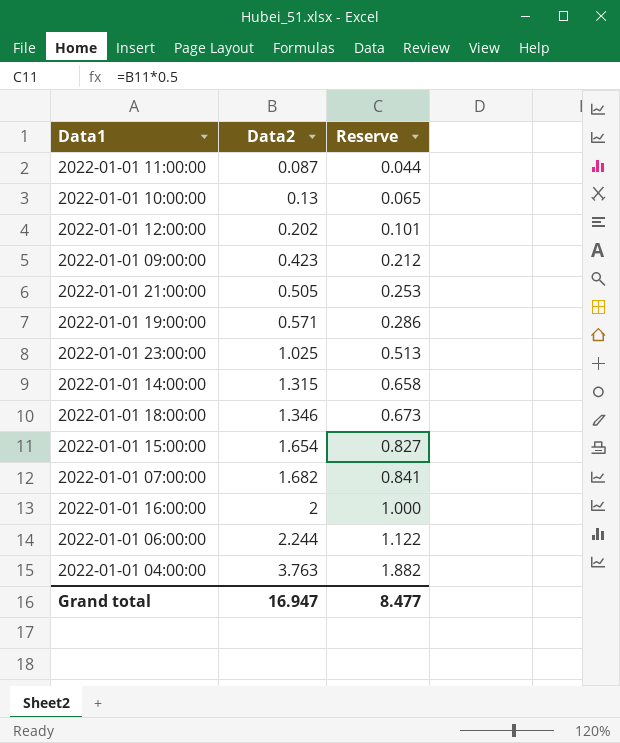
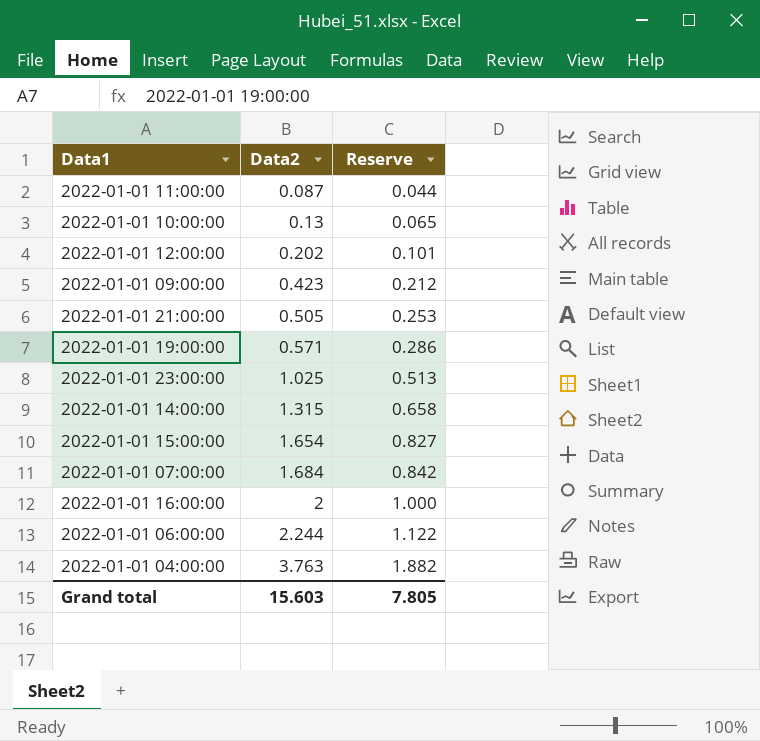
row 2022-01-01 18:00:00: 1.346 | 0.673 -> none
2022-01-01 07:00:00 | Data2: 1.682 -> 1.684
2022-01-01 07:00:00 | Reserve: 0.841 -> 0.842
Grand total | Data2: 16.947 -> 15.603
Grand total | Reserve: 8.477 -> 7.805

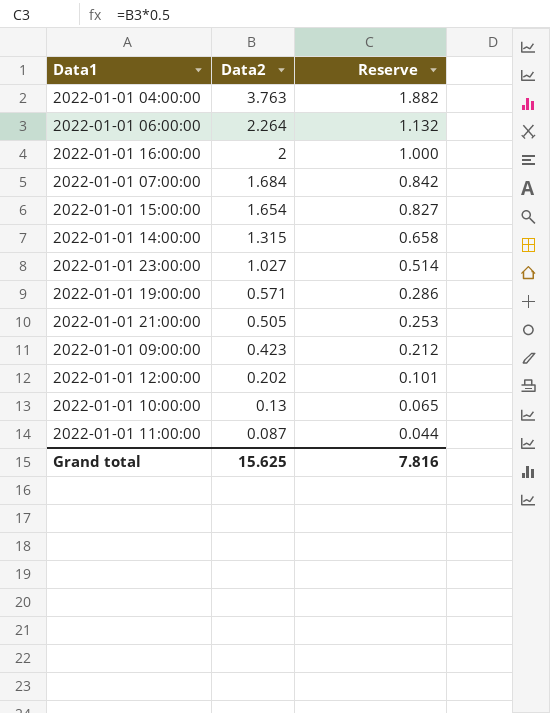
row order: Data2 ascending -> Data2 descending
2022-01-01 06:00:00 | Data2: 2.244 -> 2.264
2022-01-01 06:00:00 | Reserve: 1.122 -> 1.132
2022-01-01 23:00:00 | Data2: 1.025 -> 1.027
2022-01-01 23:00:00 | Reserve: 0.513 -> 0.514
Grand total | Data2: 15.603 -> 15.625
Grand total | Reserve: 7.805 -> 7.816

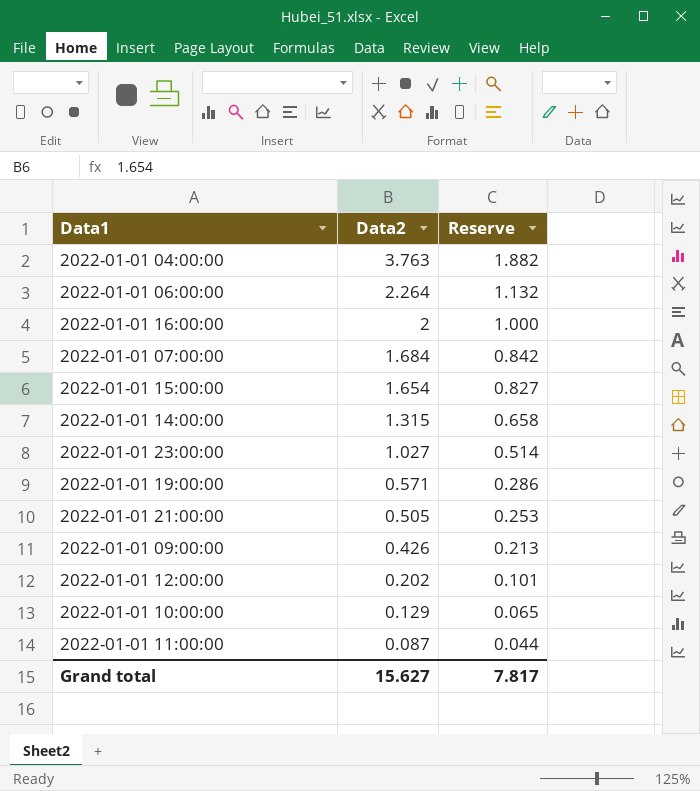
2022-01-01 09:00:00 | Data2: 0.423 -> 0.426
2022-01-01 09:00:00 | Reserve: 0.212 -> 0.213
2022-01-01 10:00:00 | Data2: 0.13 -> 0.129
Grand total | Data2: 15.625 -> 15.627
Grand total | Reserve: 7.816 -> 7.817

